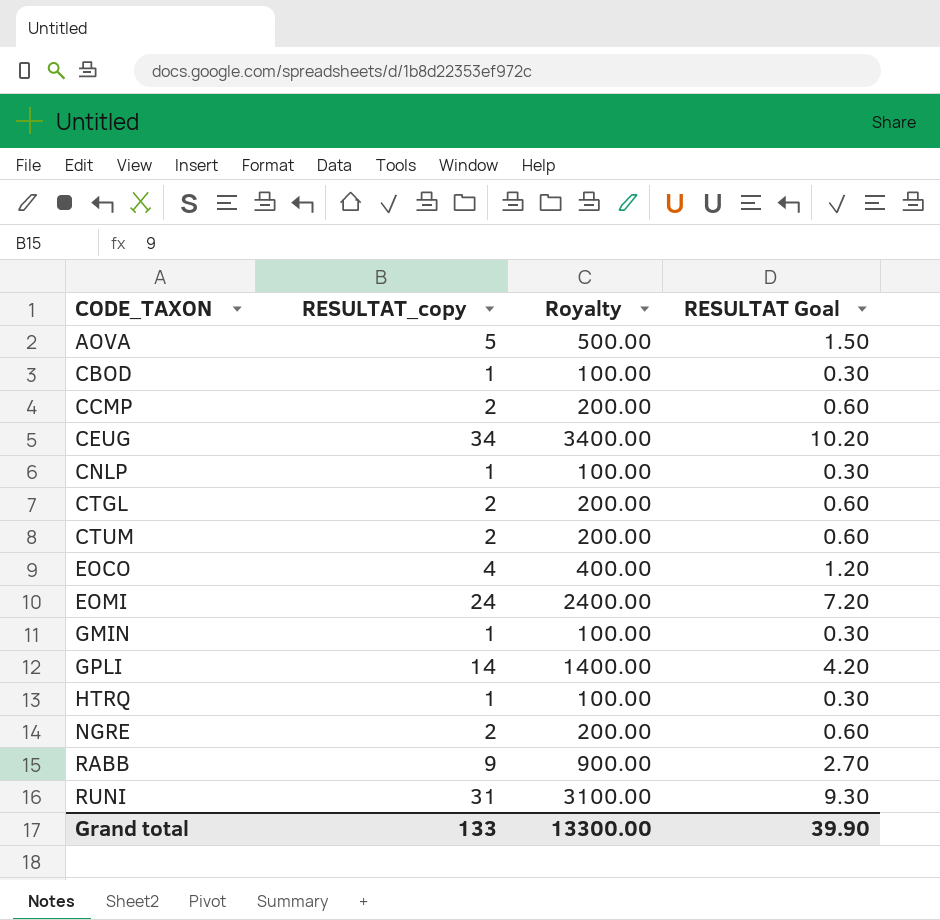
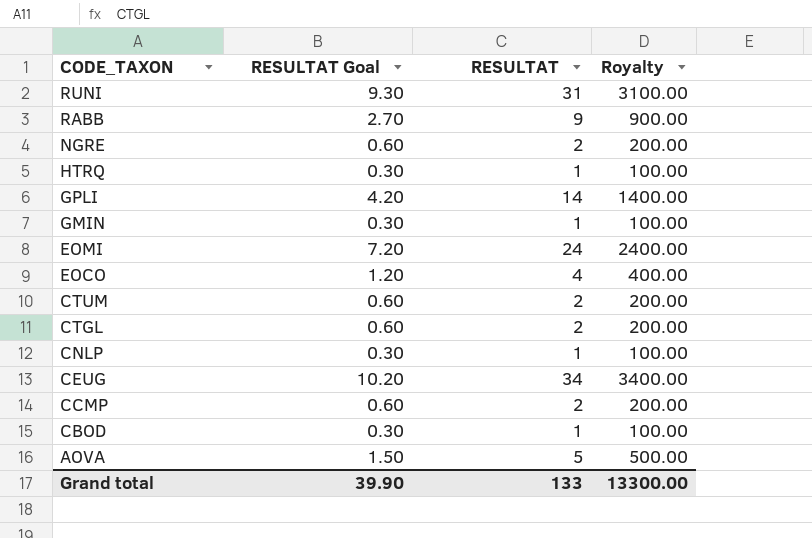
row order: CODE_TAXON ascending -> CODE_TAXON descending
column RESULTAT Goal | position: 4 -> 2
column name: RESULTAT_copy -> RESULTAT

